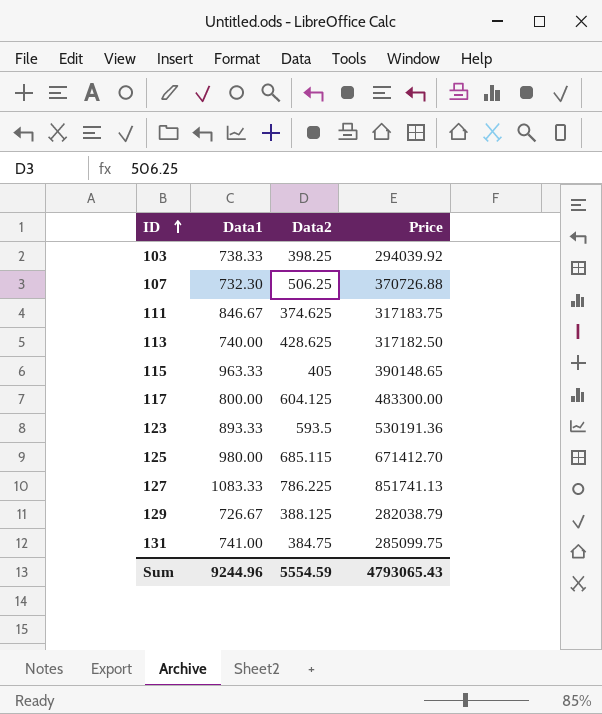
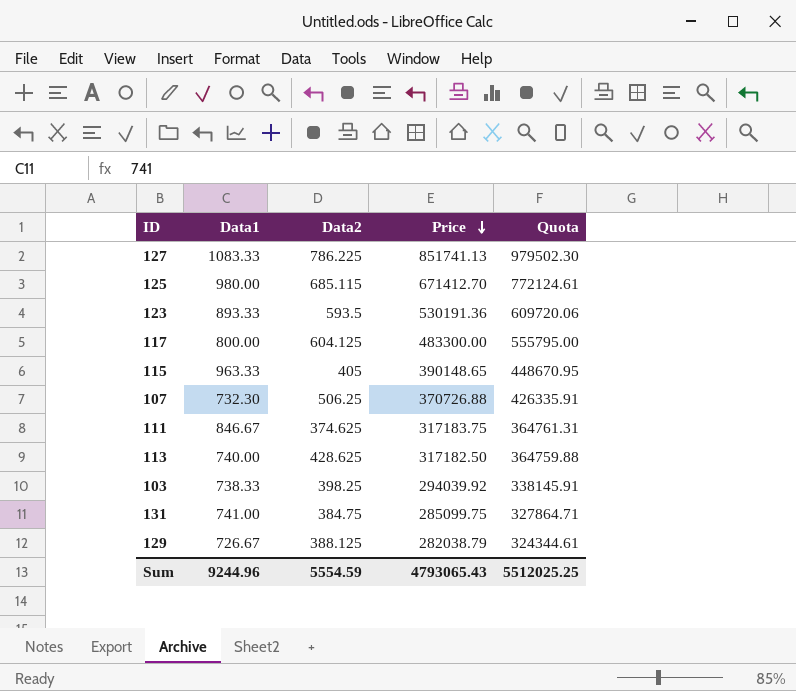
row order: ID ascending -> Price descending
column Quota | formula: none -> [Price] * 1.15

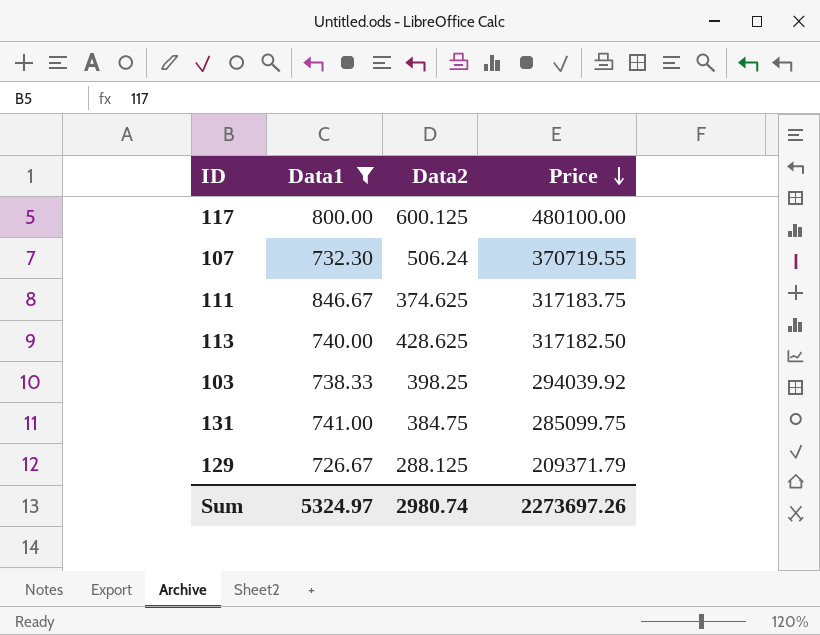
filter: none -> Data1 <= 846.67
column Quota | formula: [Price] * 1.15 -> none
117 | Data2: 604.125 -> 600.125
117 | Price: 483300.00 -> 480100.00
107 | Data2: 506.25 -> 506.24
107 | Price: 370726.88 -> 370719.55
129 | Data2: 388.125 -> 288.125
129 | Price: 282038.79 -> 209371.79
Sum | Data1: 9244.96 -> 5324.97
Sum | Data2: 5554.59 -> 2980.74
Sum | Price: 4793065.43 -> 2273697.26

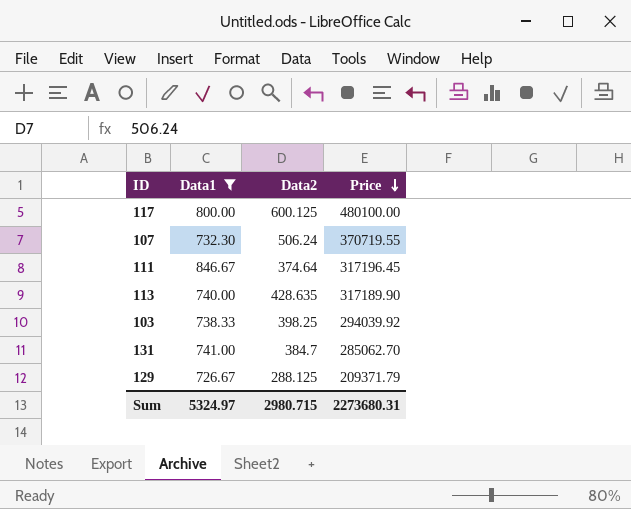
111 | Data2: 374.625 -> 374.64
111 | Price: 317183.75 -> 317196.45
113 | Data2: 428.625 -> 428.635
113 | Price: 317182.50 -> 317189.90
131 | Data2: 384.75 -> 384.7
131 | Price: 285099.75 -> 285062.70
Sum | Data2: 2980.74 -> 2980.715
Sum | Price: 2273697.26 -> 2273680.31

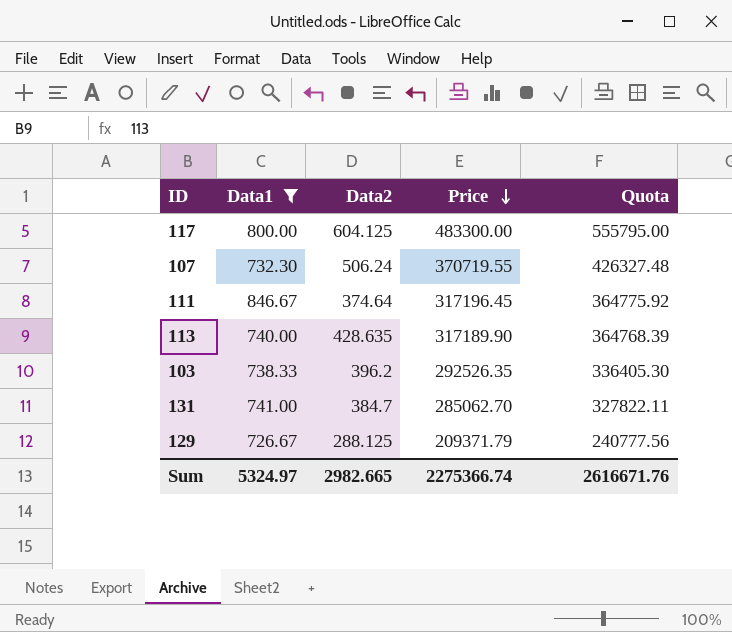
column Quota | formula: none -> [Price] * 1.15
117 | Data2: 600.125 -> 604.125
117 | Price: 480100.00 -> 483300.00
103 | Data2: 398.25 -> 396.2
103 | Price: 294039.92 -> 292526.35
Sum | Data2: 2980.715 -> 2982.665
Sum | Price: 2273680.31 -> 2275366.74

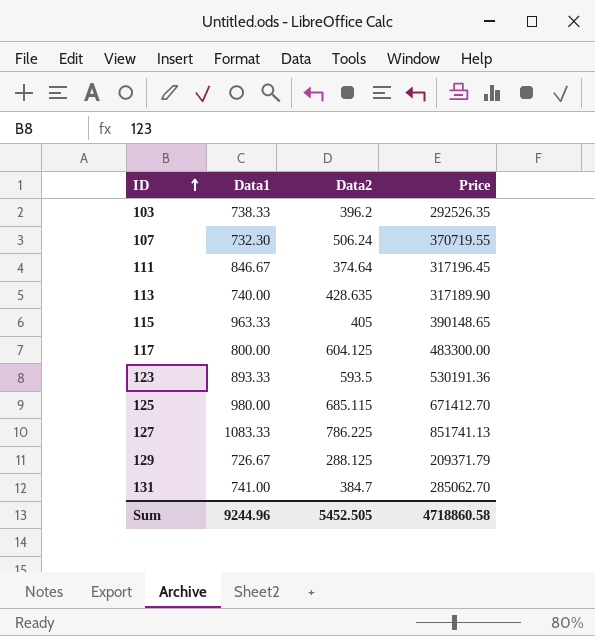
filter: Data1 <= 846.67 -> none
row order: Price descending -> ID ascending
column Quota | formula: [Price] * 1.15 -> none
Sum | Data1: 5324.97 -> 9244.96
Sum | Data2: 2982.665 -> 5452.505
Sum | Price: 2275366.74 -> 4718860.58

